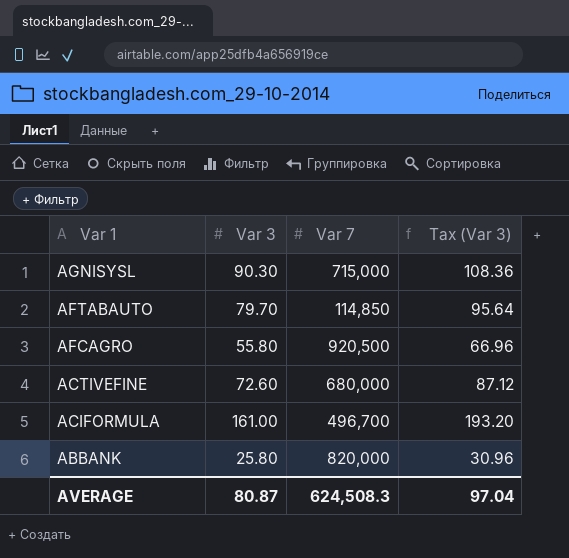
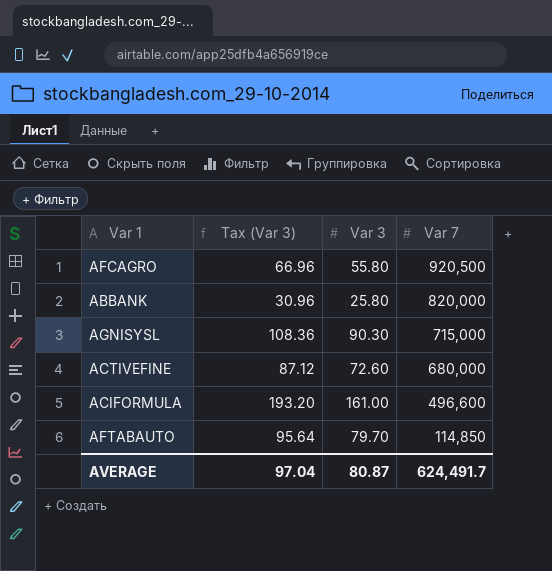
row order: Var 1 descending -> Var 7 descending
column Tax (Var 3) | position: 4 -> 2
ACIFORMULA | Var 7: 496,700 -> 496,600
AVERAGE | Var 7: 624,508.3 -> 624,491.7

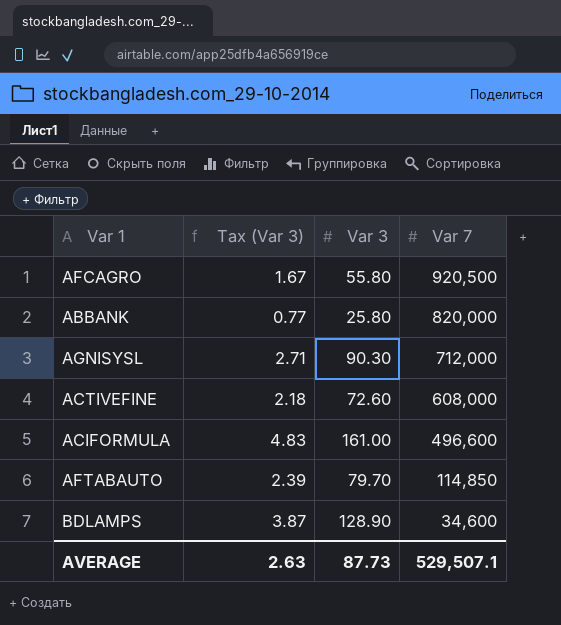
column Tax (Var 3) | formula: [Var 3] * 1.2 -> [Var 3] * 0.03
AGNISYSL | Var 7: 715,000 -> 712,000
ACTIVEFINE | Var 7: 680,000 -> 608,000
row BDLAMPS: none -> 3.87 | 128.90 | 34,600
AVERAGE | Tax (Var 3): 97.04 -> 2.63
AVERAGE | Var 3: 80.87 -> 87.73
AVERAGE | Var 7: 624,491.7 -> 529,507.1

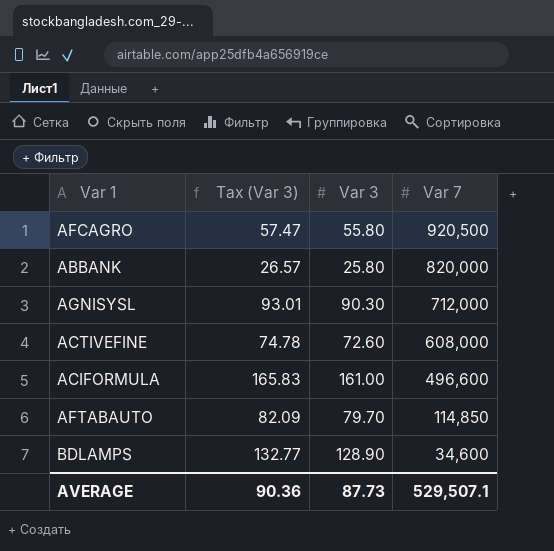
column Tax (Var 3) | formula: [Var 3] * 0.03 -> [Var 3] * 1.03
AVERAGE | Tax (Var 3): 2.63 -> 90.36

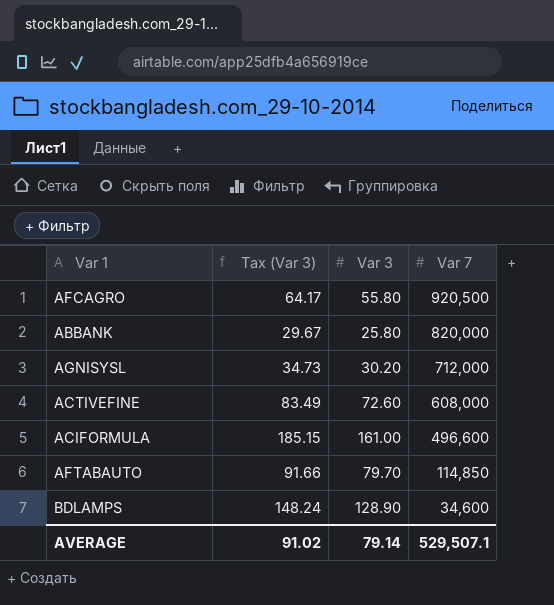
column Tax (Var 3) | formula: [Var 3] * 1.03 -> [Var 3] * 1.15
AGNISYSL | Var 3: 90.30 -> 30.20
AVERAGE | Tax (Var 3): 90.36 -> 91.02
AVERAGE | Var 3: 87.73 -> 79.14

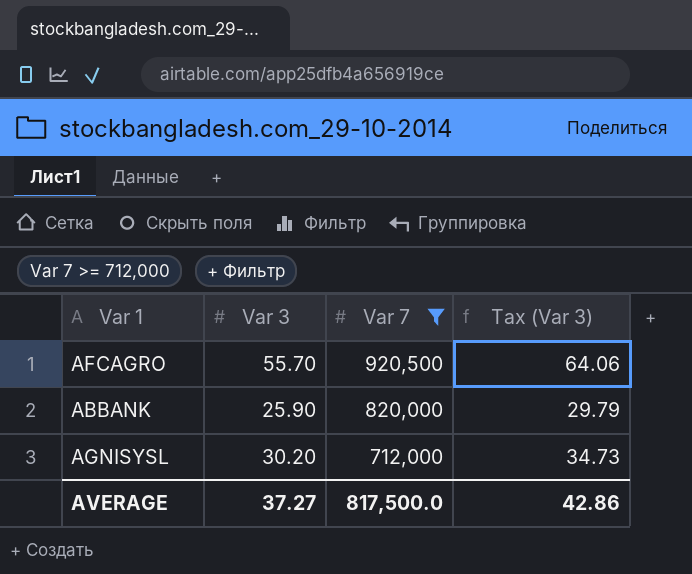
filter: none -> Var 7 >= 712,000
column Tax (Var 3) | position: 2 -> 4
AFCAGRO | Var 3: 55.80 -> 55.70
AFCAGRO | Tax (Var 3): 64.17 -> 64.06
ABBANK | Var 3: 25.80 -> 25.90
ABBANK | Tax (Var 3): 29.67 -> 29.79
AVERAGE | Var 3: 79.14 -> 37.27
AVERAGE | Var 7: 529,507.1 -> 817,500.0
AVERAGE | Tax (Var 3): 91.02 -> 42.86

